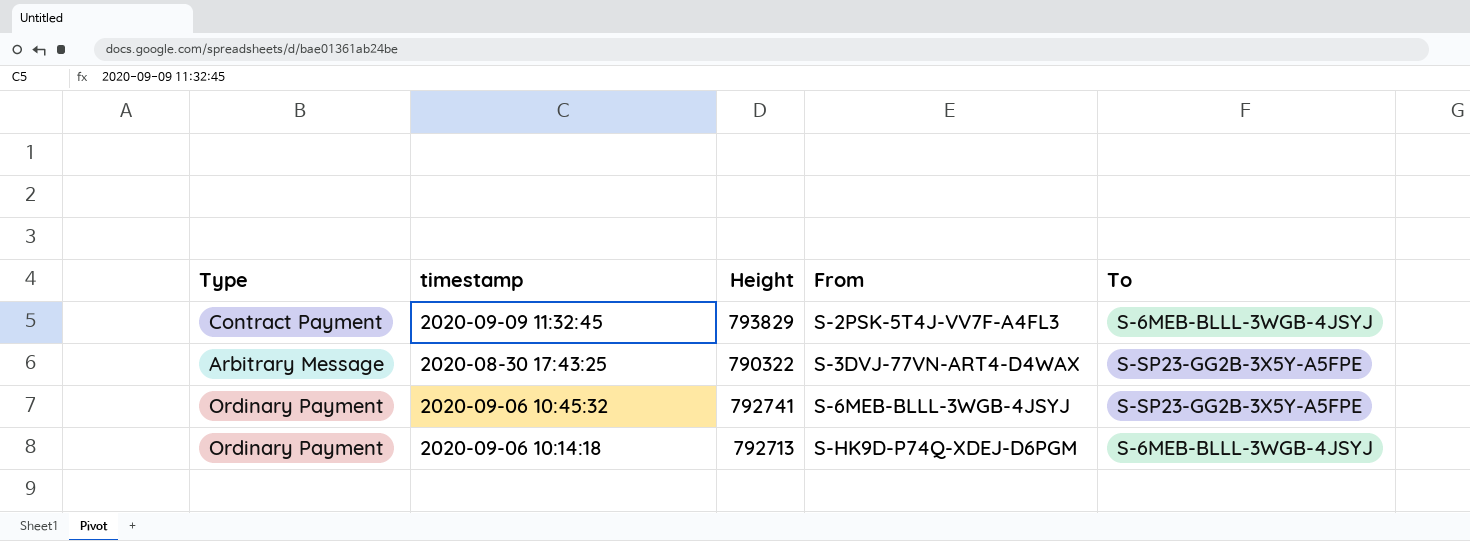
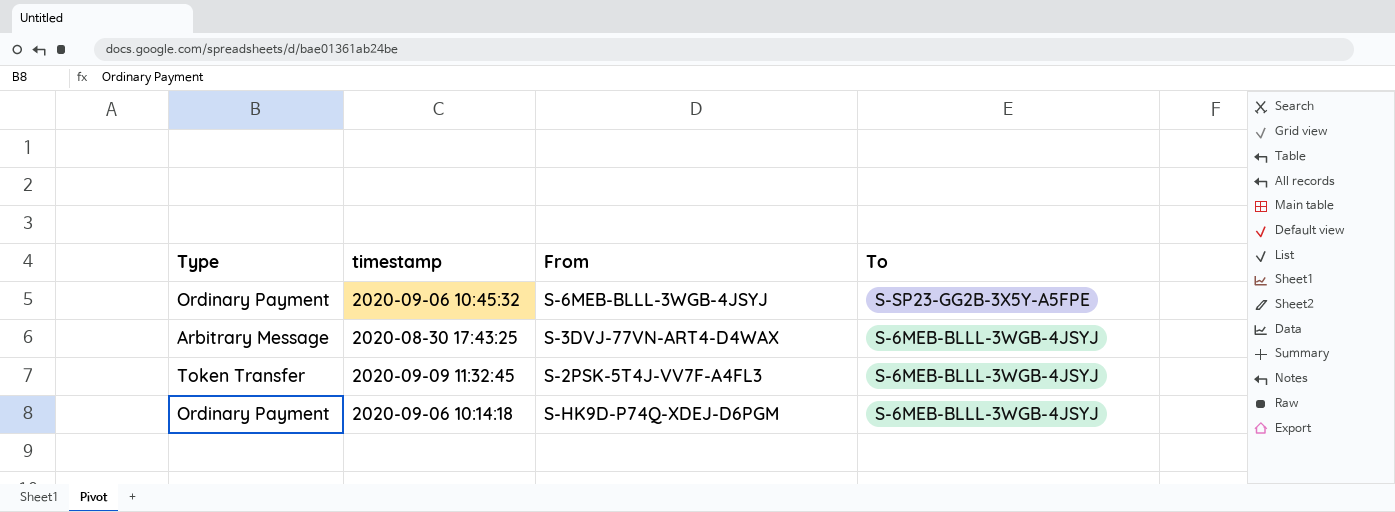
row order: From ascending -> To descending
column Height | position: 3 -> none
2020-08-30 17:43:25 | To: S-SP23-GG2B-3X5Y-A5FPE -> S-6MEB-BLLL-3WGB-4JSYJ
2020-09-09 11:32:45 | Type: Contract Payment -> Token Transfer

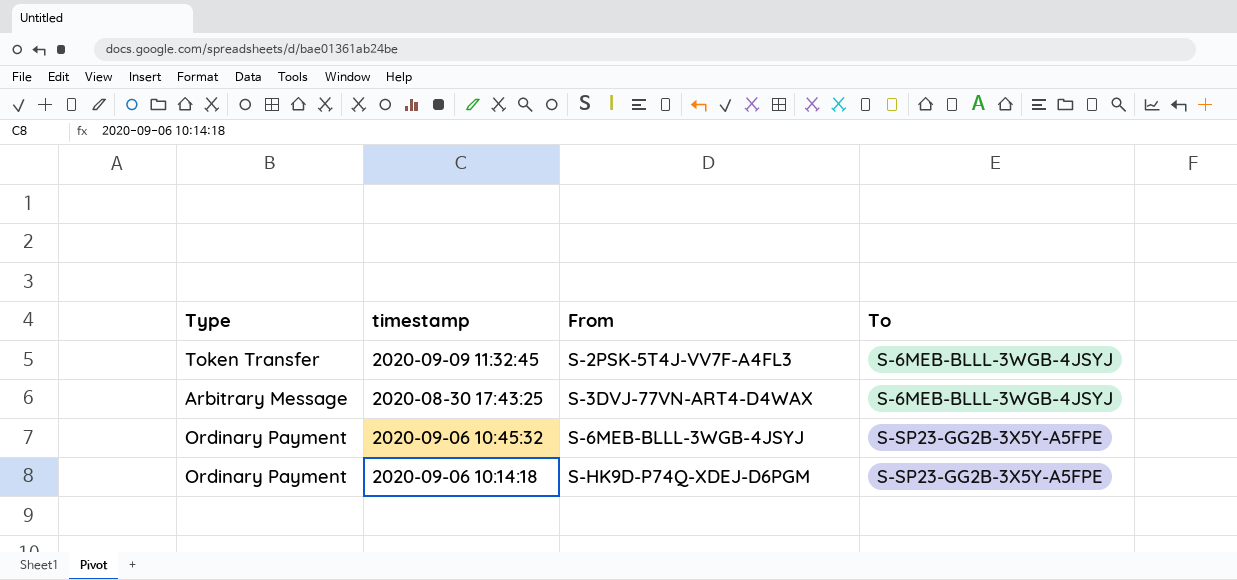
row order: To descending -> From ascending
2020-09-06 10:14:18 | To: S-6MEB-BLLL-3WGB-4JSYJ -> S-SP23-GG2B-3X5Y-A5FPE

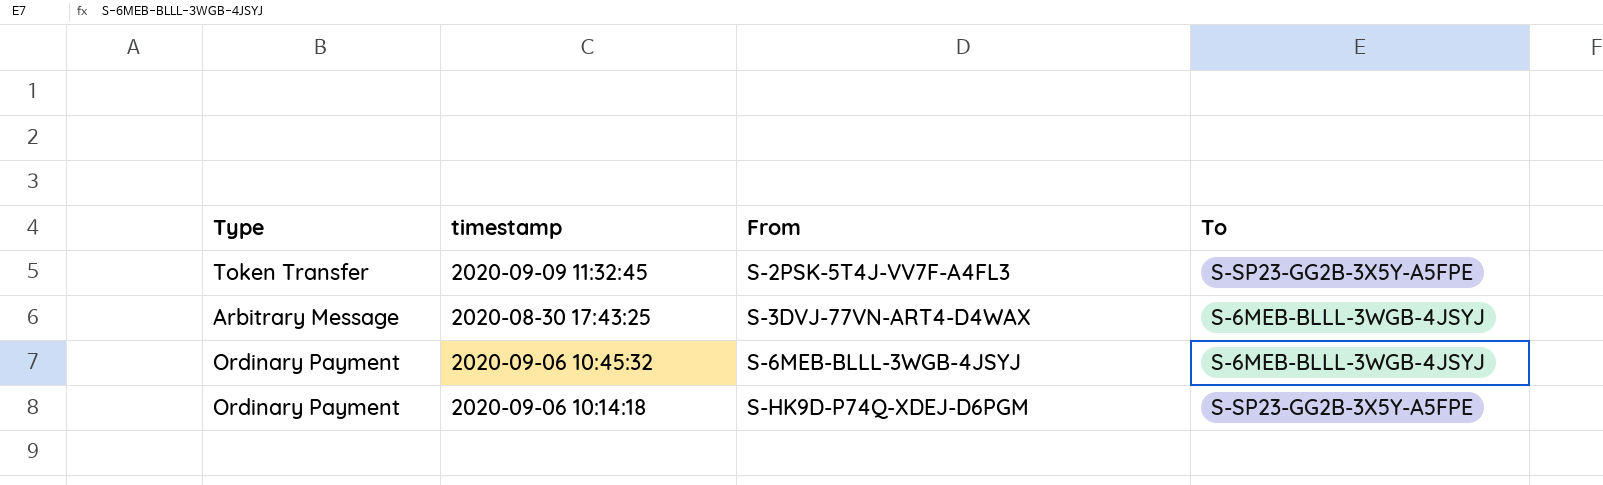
2020-09-09 11:32:45 | To: S-6MEB-BLLL-3WGB-4JSYJ -> S-SP23-GG2B-3X5Y-A5FPE
2020-09-06 10:45:32 | To: S-SP23-GG2B-3X5Y-A5FPE -> S-6MEB-BLLL-3WGB-4JSYJ

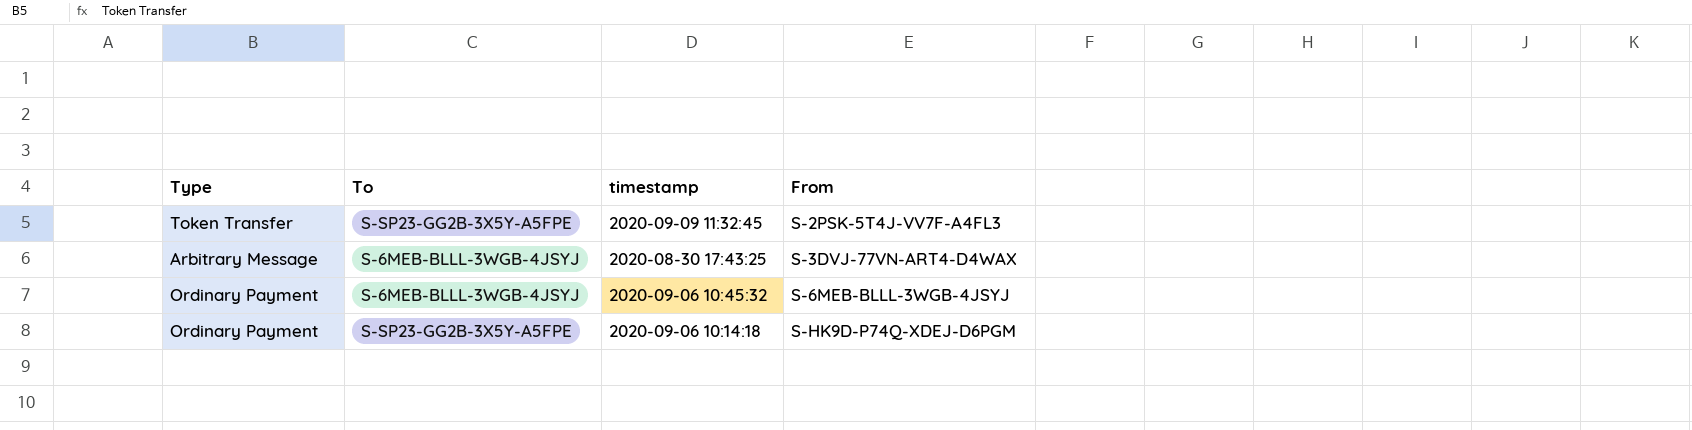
column To | position: 4 -> 2

